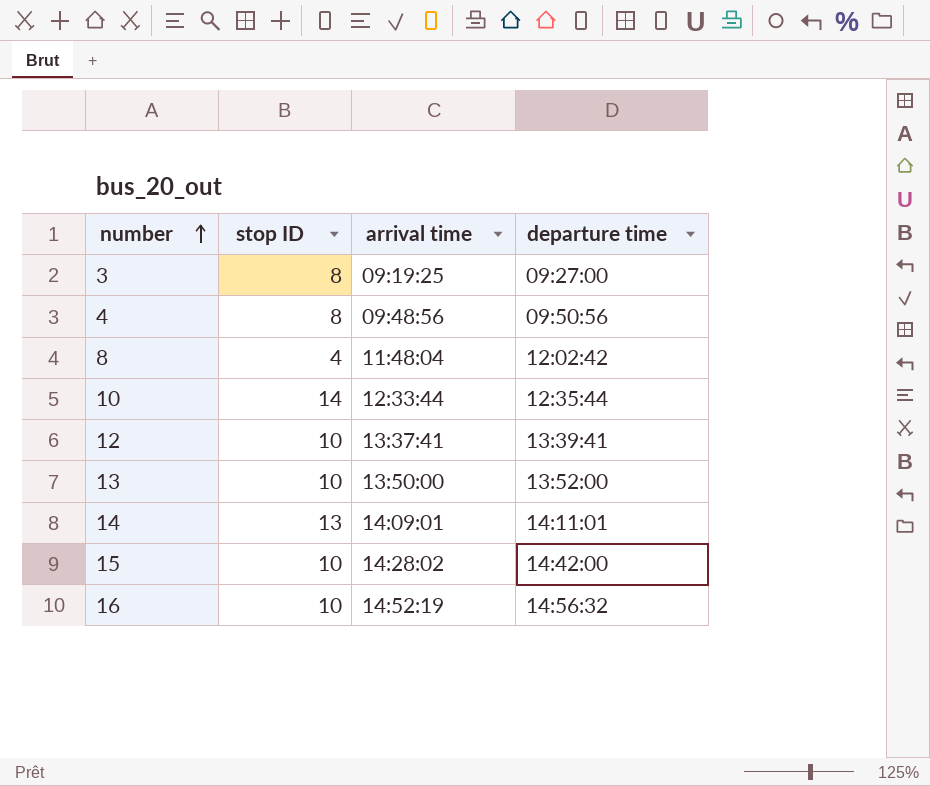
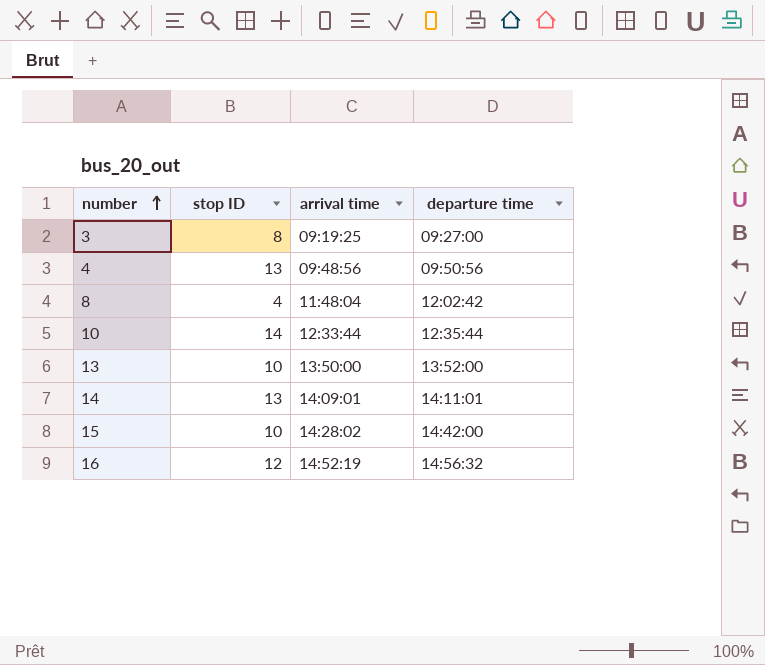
row 12: 10 | 13:37:41 | 13:39:41 -> none
4 | stop ID: 8 -> 13
16 | stop ID: 10 -> 12

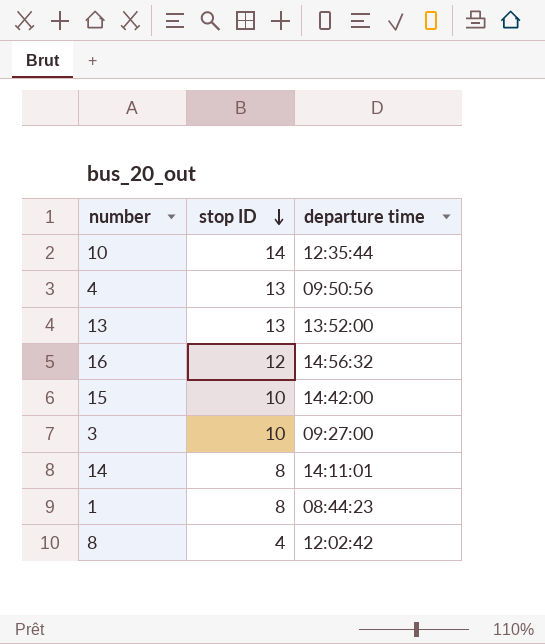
row order: number ascending -> stop ID descending
column arrival time | position: 3 -> none
13 | stop ID: 10 -> 13
3 | stop ID: 8 -> 10
14 | stop ID: 13 -> 8
row 1: none -> 8 | 08:44:23

